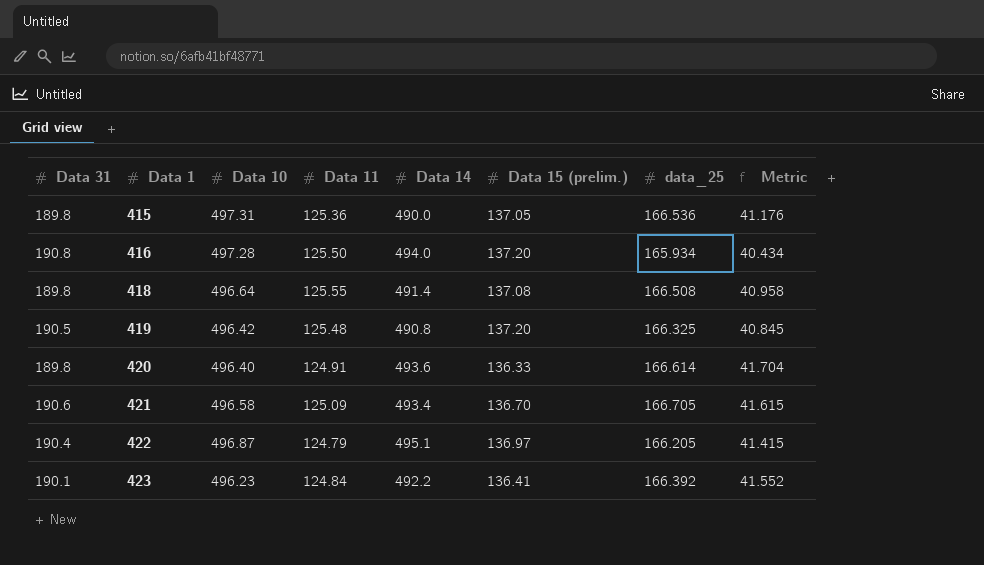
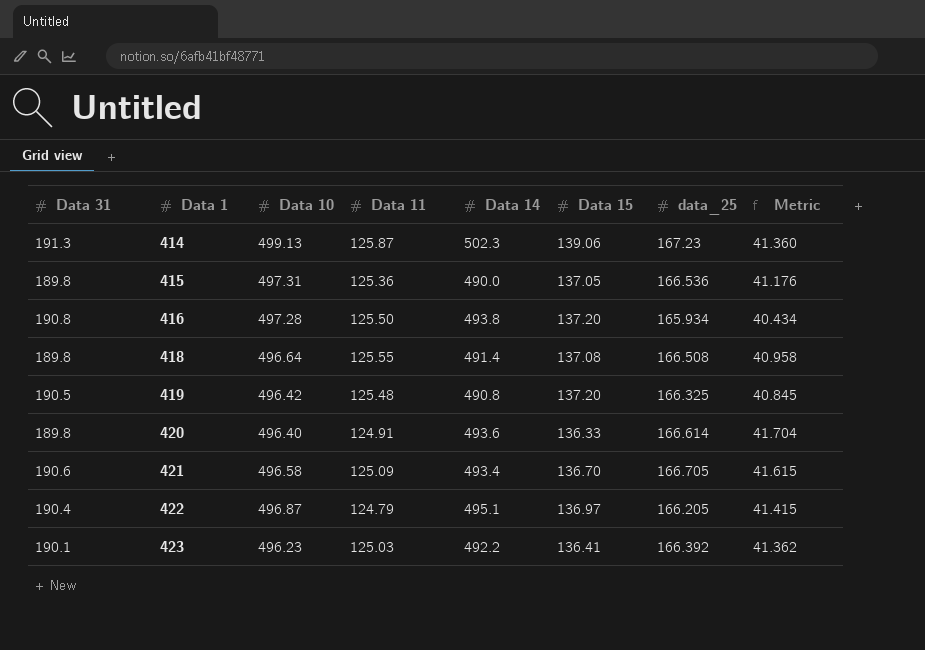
column name: Data 15 (prelim.) -> Data 15
row 414: none -> 191.3 | 499.13 | 125.87 | 502.3 | 139.06 | 167.23 | 41.360
416 | Data 14: 494.0 -> 493.8
423 | Data 11: 124.84 -> 125.03
423 | Metric: 41.552 -> 41.362

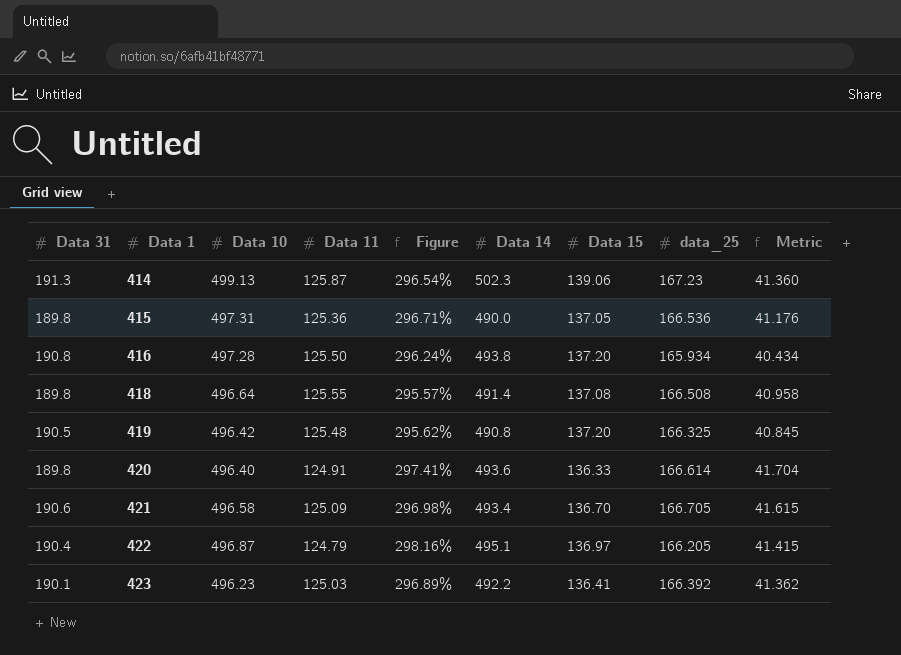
column Figure | formula: none -> ([Data 10] - [Data 11]) / [Data 11]

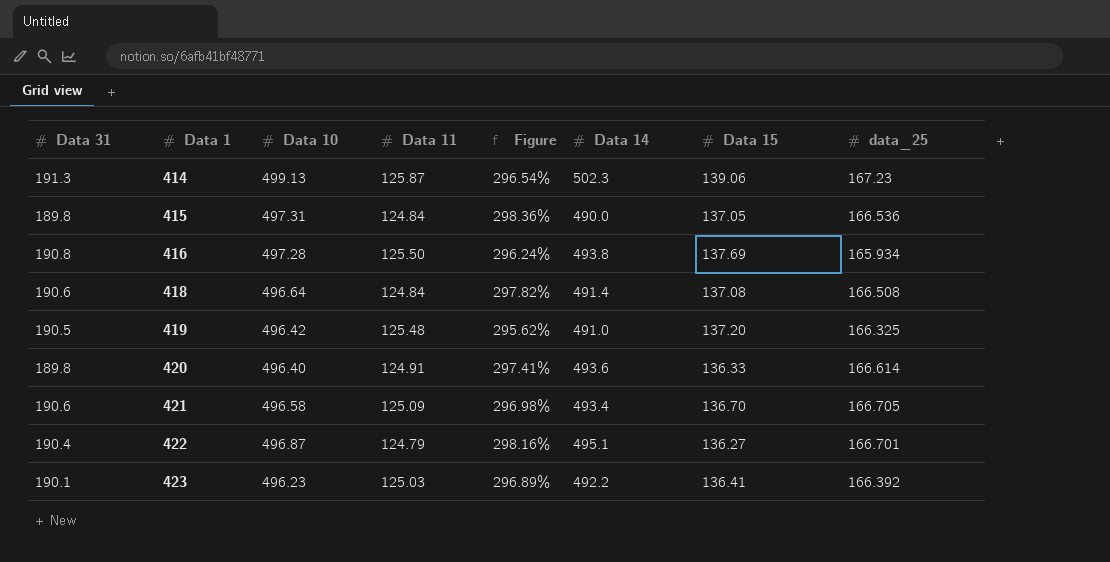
column Metric | formula: [data_25] - [Data 11] -> none
415 | Data 11: 125.36 -> 124.84
415 | Figure: 296.71% -> 298.36%
416 | Data 15: 137.20 -> 137.69
418 | Data 31: 189.8 -> 190.6
418 | Data 11: 125.55 -> 124.84
418 | Figure: 295.57% -> 297.82%
419 | Data 14: 490.8 -> 491.0
422 | Data 15: 136.97 -> 136.27
422 | data_25: 166.205 -> 166.701

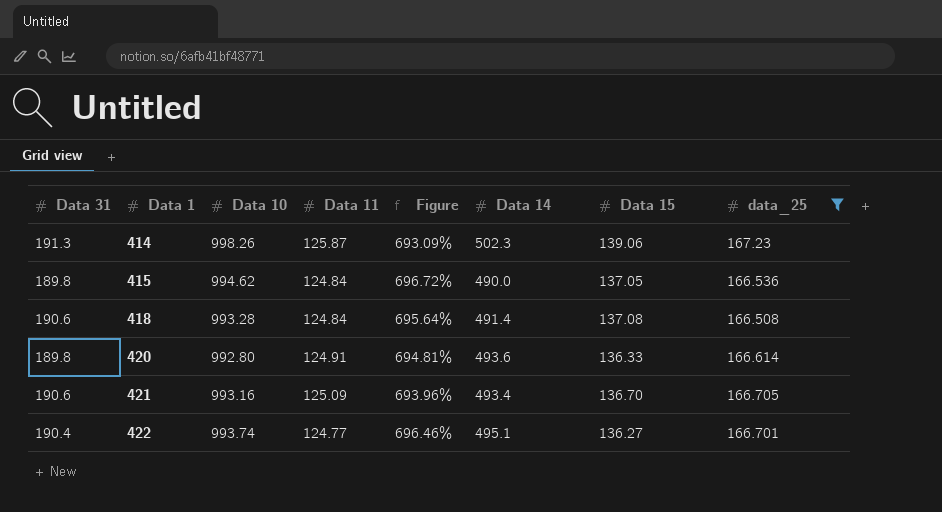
filter: none -> data_25 >= 166.508
414 | Data 10: 499.13 -> 998.26
414 | Figure: 296.54% -> 693.09%
415 | Data 10: 497.31 -> 994.62
415 | Figure: 298.36% -> 696.72%
418 | Data 10: 496.64 -> 993.28
418 | Figure: 297.82% -> 695.64%
420 | Data 10: 496.40 -> 992.80
420 | Figure: 297.41% -> 694.81%
421 | Data 10: 496.58 -> 993.16
421 | Figure: 296.98% -> 693.96%
422 | Data 10: 496.87 -> 993.74
422 | Data 11: 124.79 -> 124.77
422 | Figure: 298.16% -> 696.46%

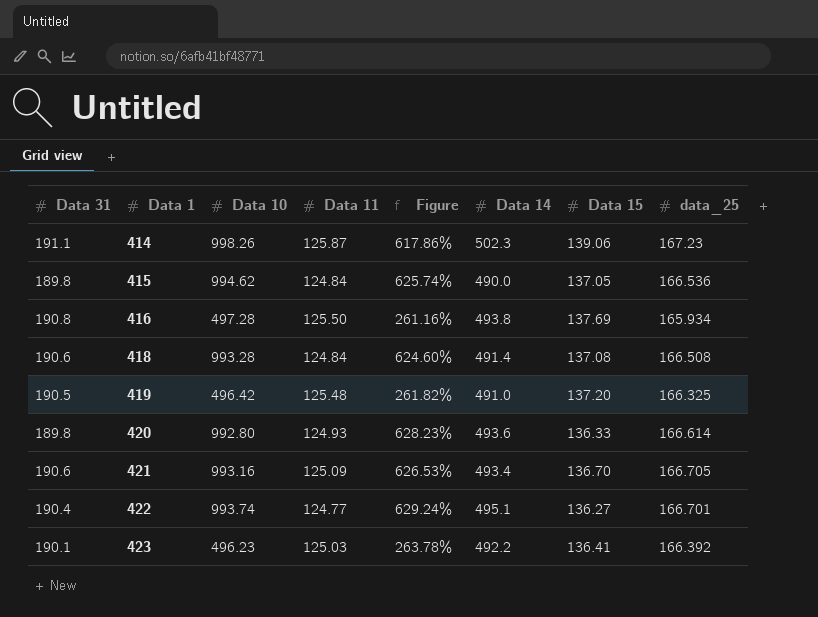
filter: data_25 >= 166.508 -> none
column Figure | formula: ([Data 10] - [Data 11]) / [Data 11] -> ([Data 10] - [Data 15]) / [Data 15]
414 | Data 31: 191.3 -> 191.1
420 | Data 11: 124.91 -> 124.93

